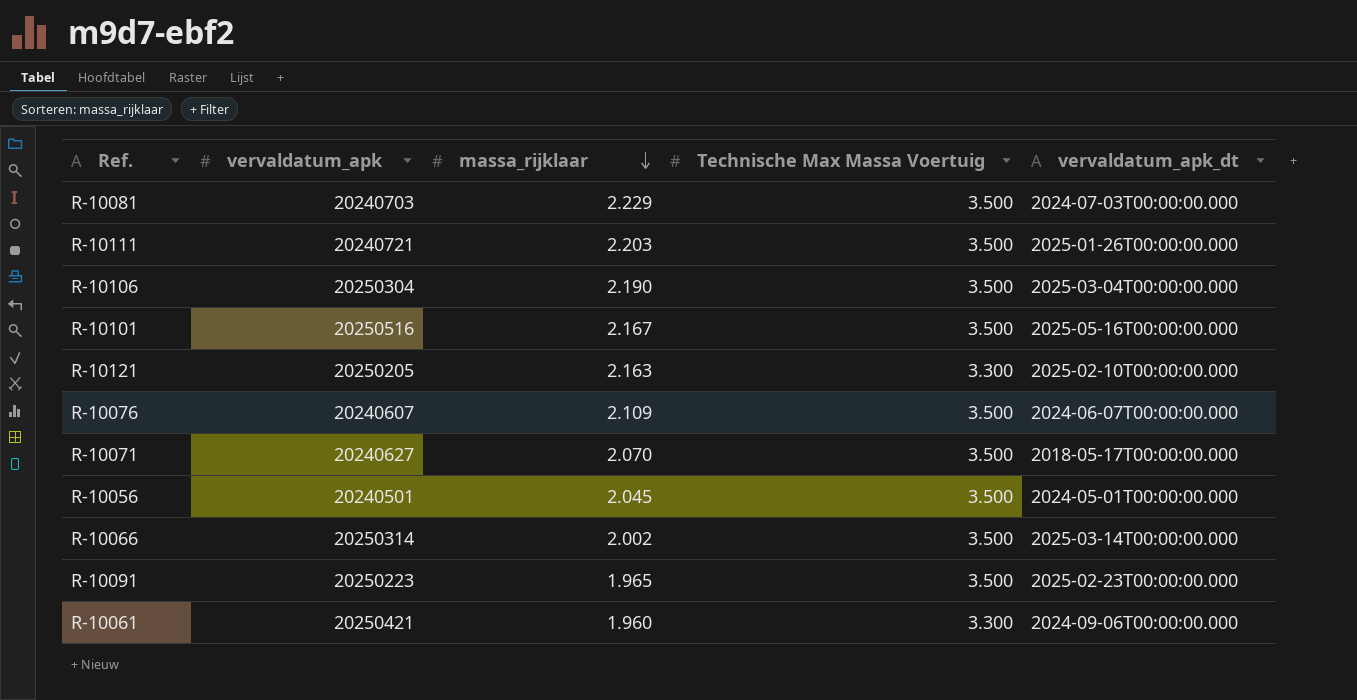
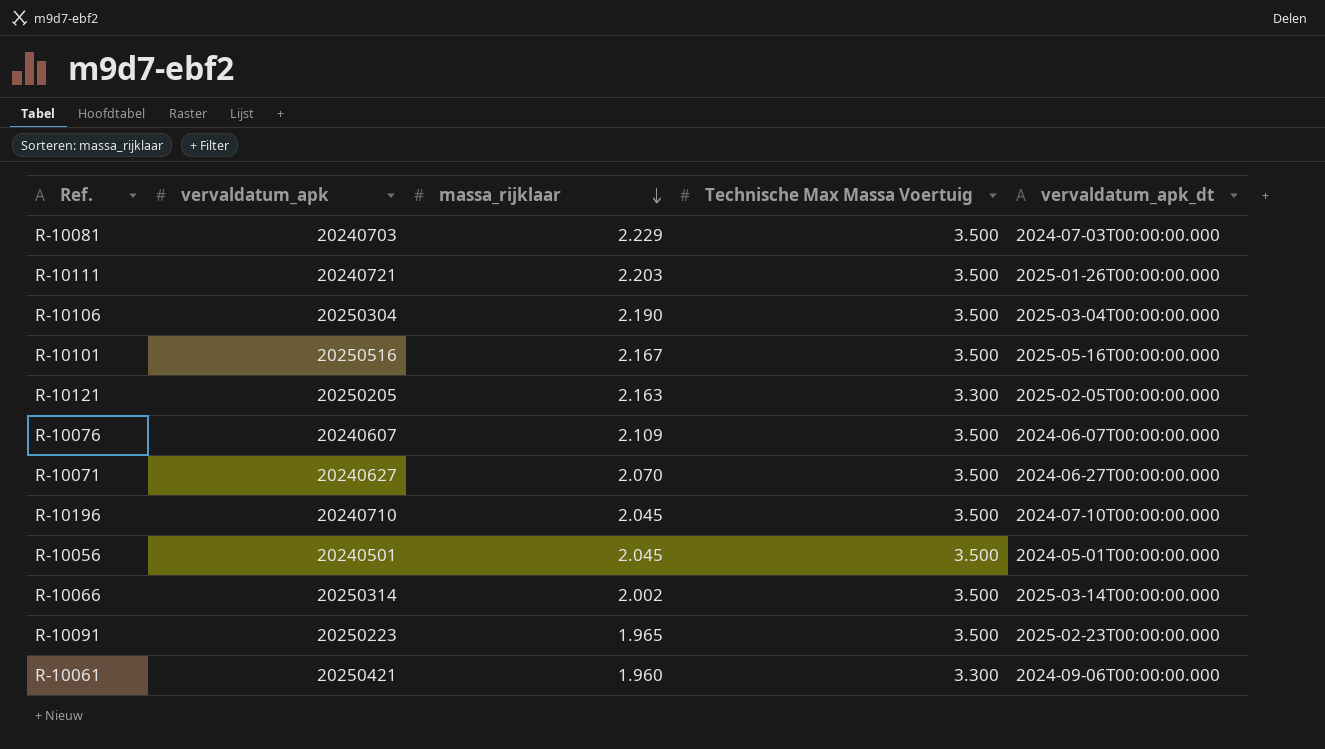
R-10121 | vervaldatum_apk_dt: 2025-02-10T00:00:00.000 -> 2025-02-05T00:00:00.000
R-10071 | vervaldatum_apk_dt: 2018-05-17T00:00:00.000 -> 2024-06-27T00:00:00.000
row R-10196: none -> 20240710 | 2.045 | 3.500 | 2024-07-10T00:00:00.000

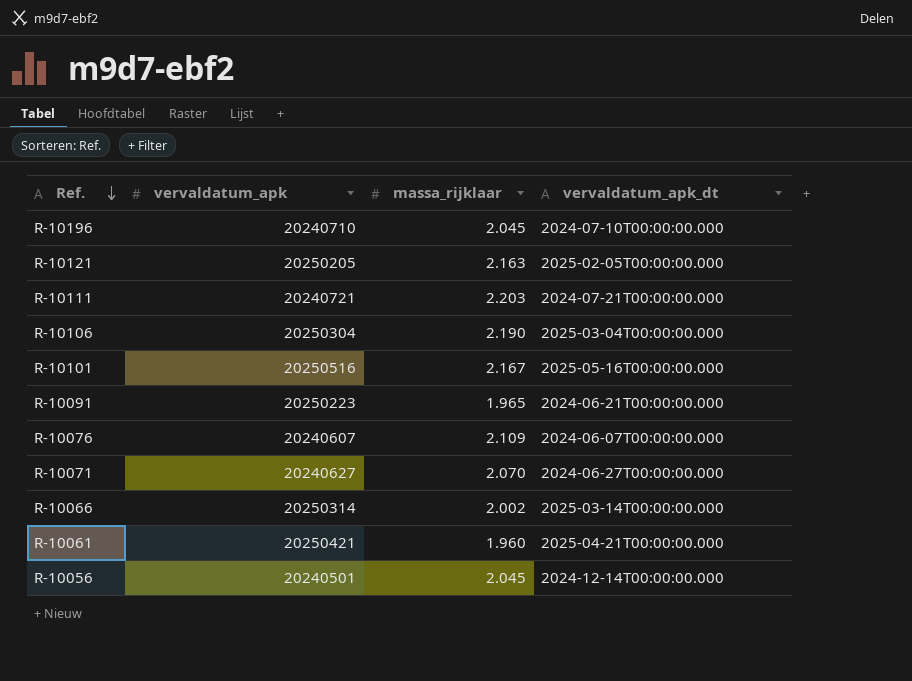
row order: massa_rijklaar descending -> Ref. descending
column Technische Max Massa Voertuig | position: 4 -> none
row R-10081: 20240703 | 2.229 | 3.500 | 2024-07-03T00:00:00.000 -> none
R-10111 | vervaldatum_apk_dt: 2025-01-26T00:00:00.000 -> 2024-07-21T00:00:00.000
R-10091 | vervaldatum_apk_dt: 2025-02-23T00:00:00.000 -> 2024-06-21T00:00:00.000
R-10061 | vervaldatum_apk_dt: 2024-09-06T00:00:00.000 -> 2025-04-21T00:00:00.000
R-10056 | vervaldatum_apk_dt: 2024-05-01T00:00:00.000 -> 2024-12-14T00:00:00.000

